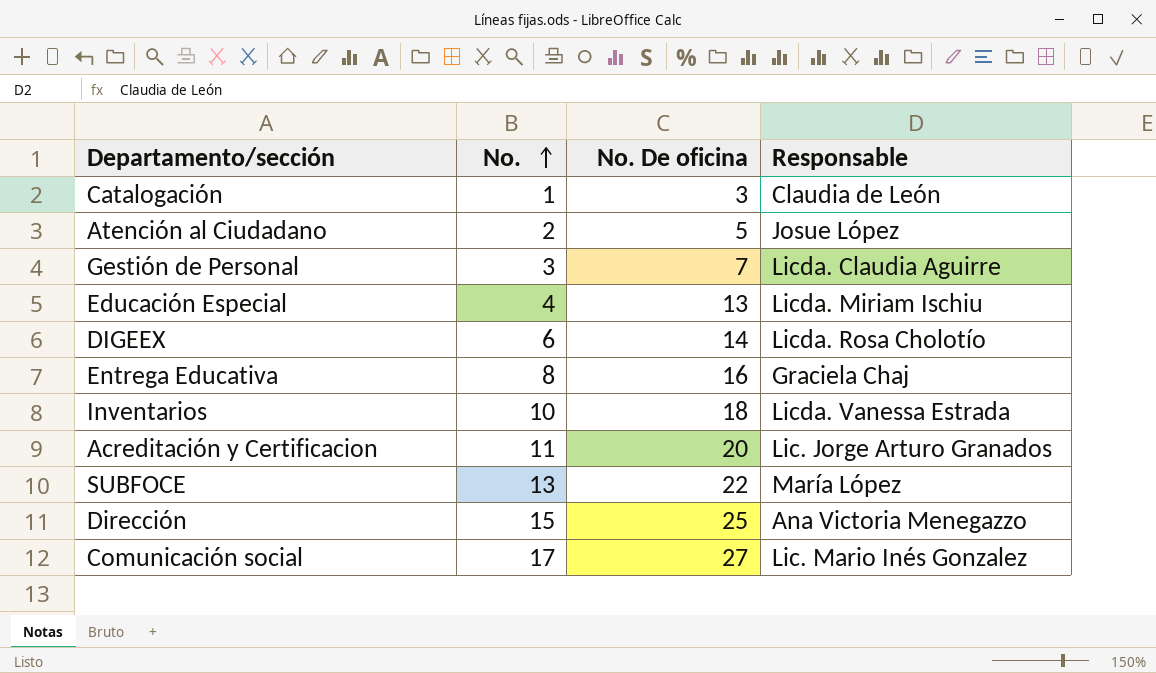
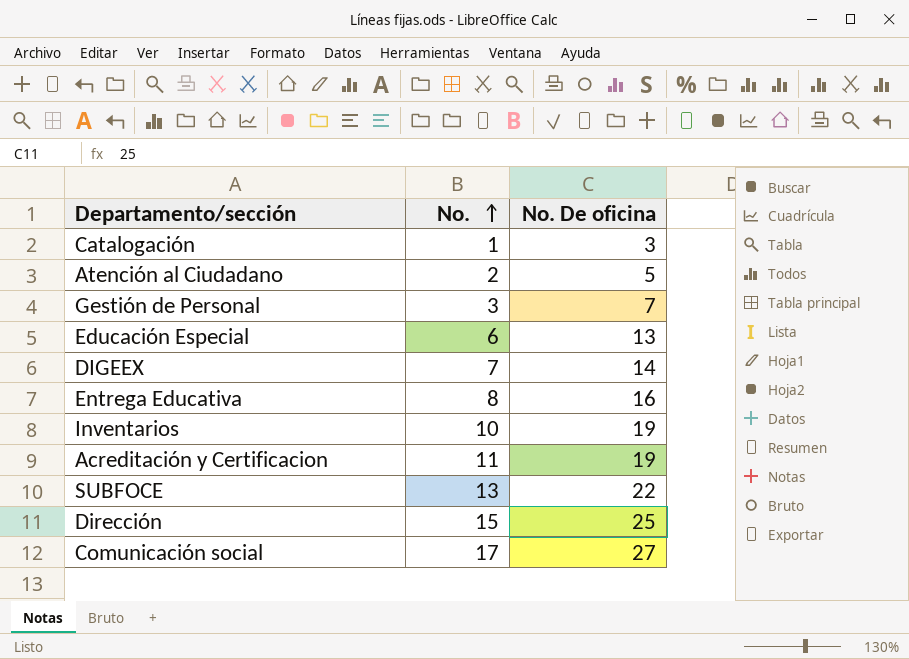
column Responsable | position: 4 -> none
Educación Especial | No.: 4 -> 6
DIGEEX | No.: 6 -> 7
Inventarios | No. De oficina: 18 -> 19
Acreditación y Certificacion | No. De oficina: 20 -> 19

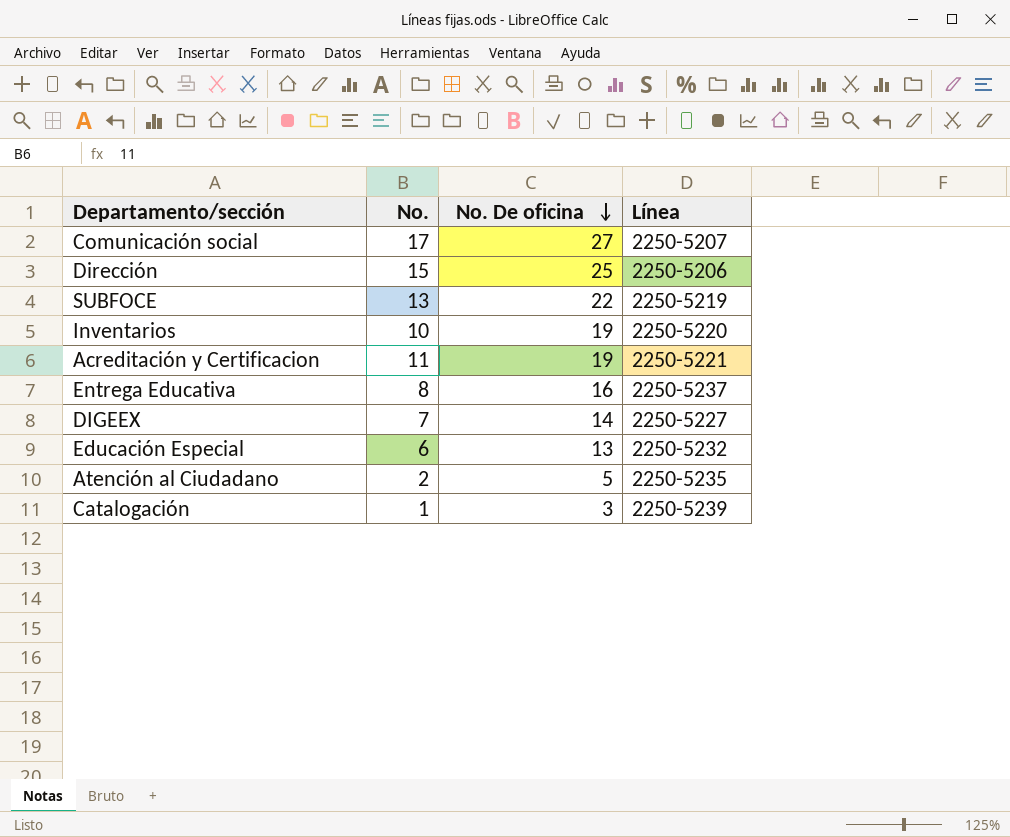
row order: No. ascending -> No. De oficina descending
column Línea | position: none -> 4
row Gestión de Personal: 3 | 7 -> none

